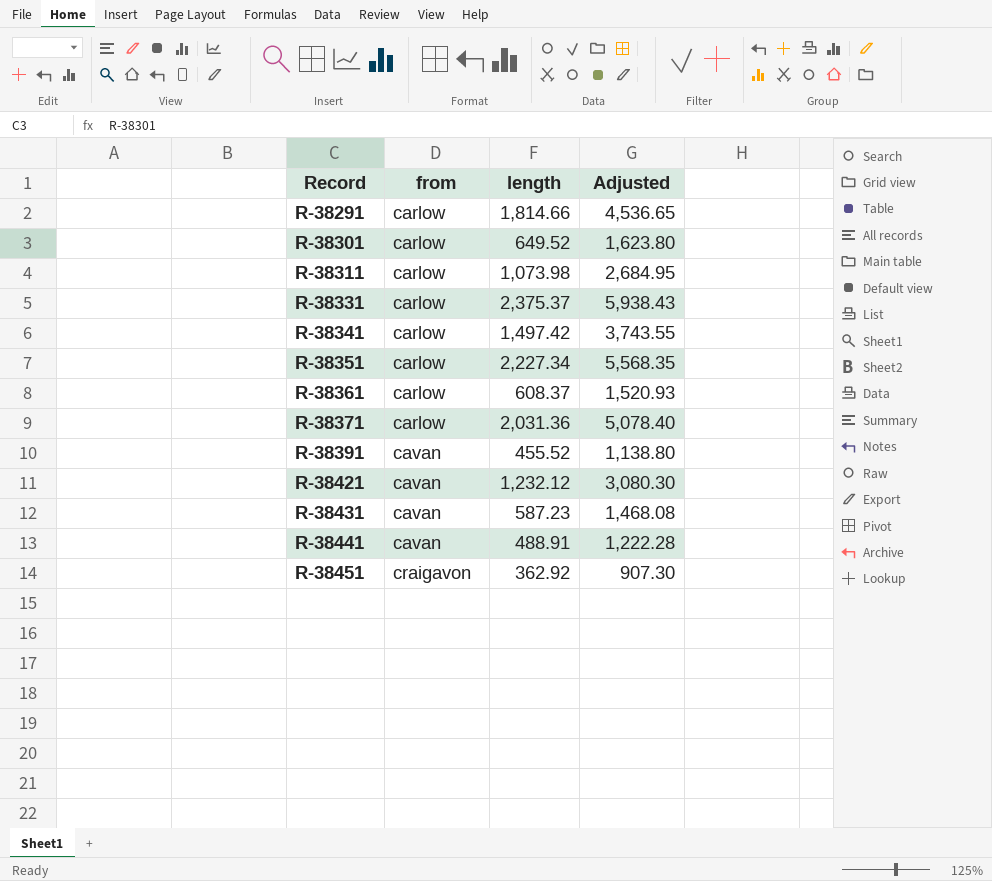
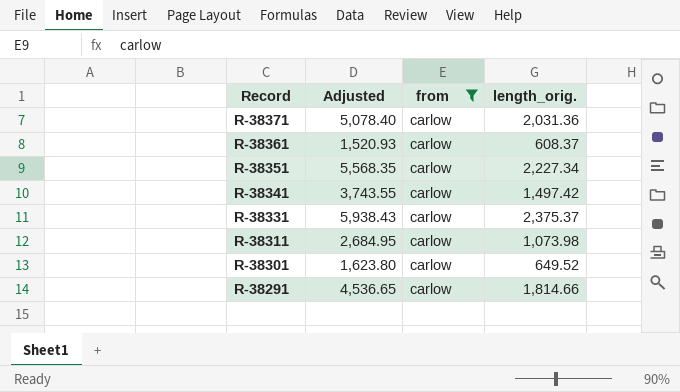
filter: none -> from = carlow
row order: Record ascending -> Record descending
column Adjusted | position: 4 -> 2
column name: length -> length_orig.

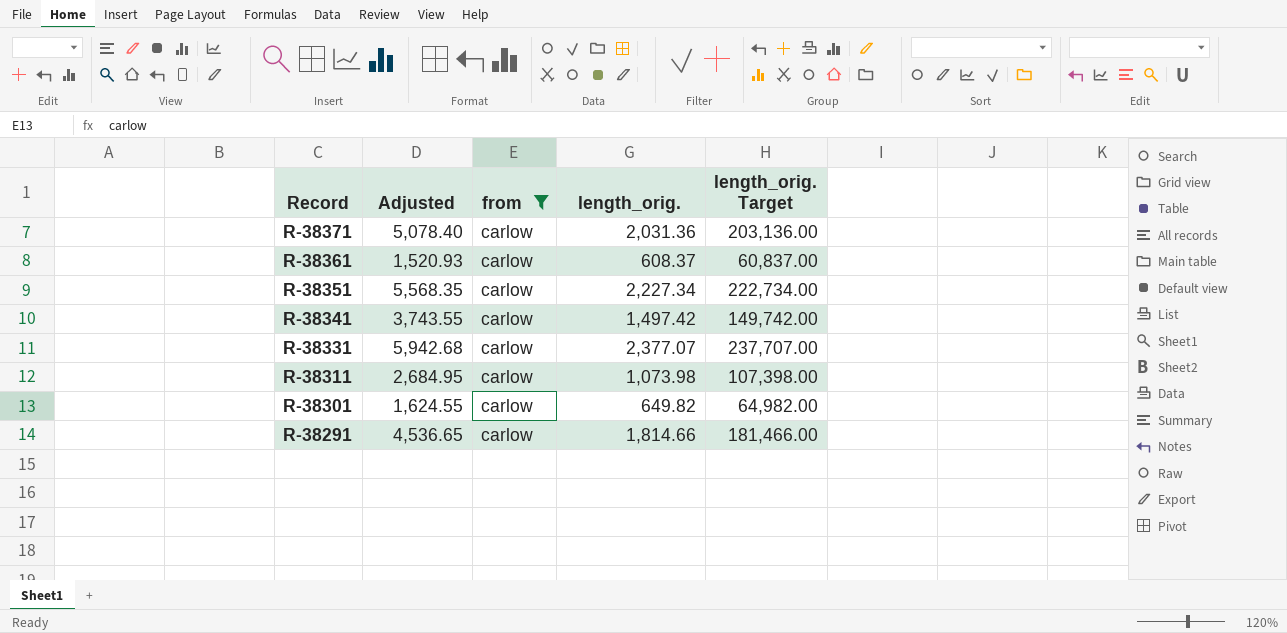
column length_orig. Target | formula: none -> [length_orig.] * 100
R-38331 | Adjusted: 5,938.43 -> 5,942.68
R-38331 | length_orig.: 2,375.37 -> 2,377.07
R-38301 | Adjusted: 1,623.80 -> 1,624.55
R-38301 | length_orig.: 649.52 -> 649.82

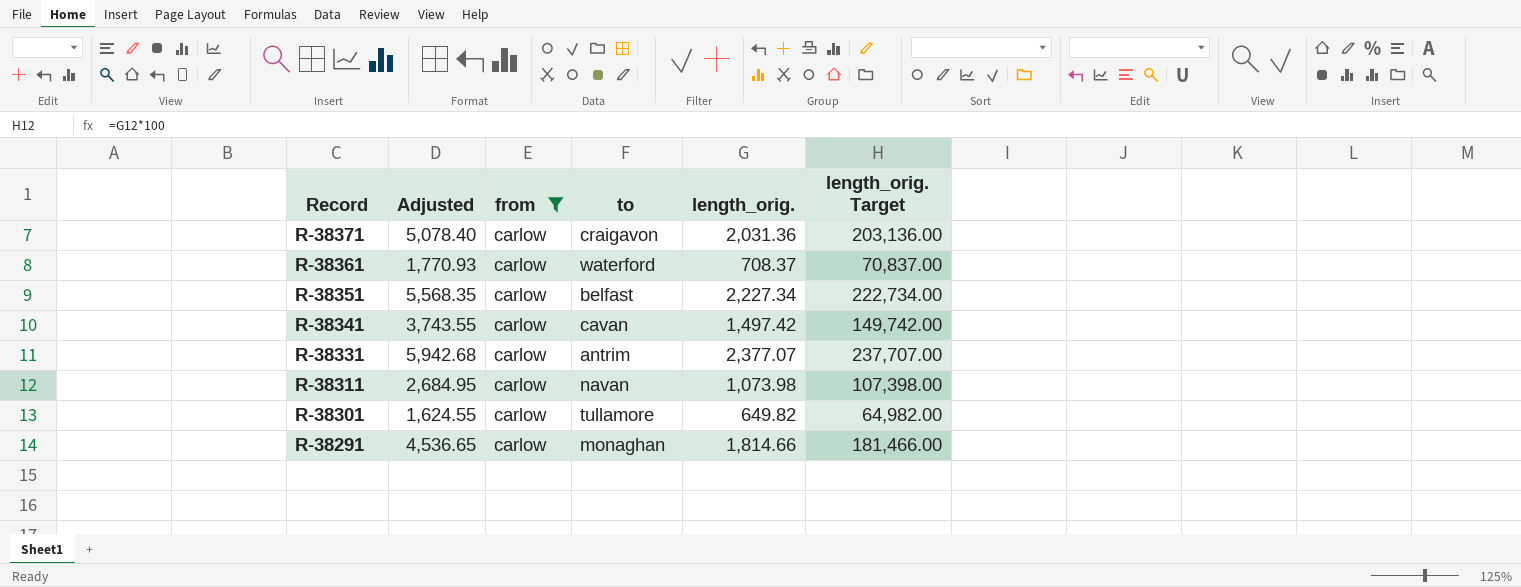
column to | position: none -> 4
R-38361 | Adjusted: 1,520.93 -> 1,770.93
R-38361 | length_orig.: 608.37 -> 708.37
R-38361 | length_orig. Target: 60,837.00 -> 70,837.00

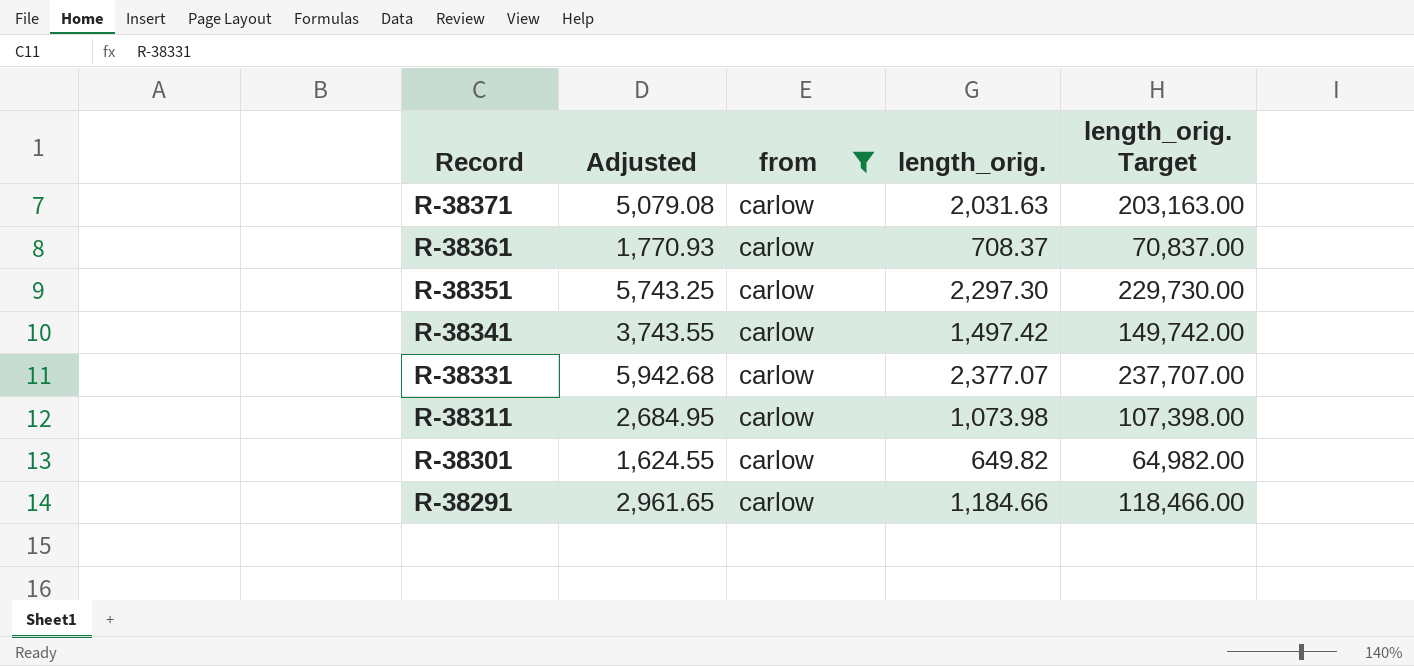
column to | position: 4 -> none
R-38371 | Adjusted: 5,078.40 -> 5,079.08
R-38371 | length_orig.: 2,031.36 -> 2,031.63
R-38371 | length_orig. Target: 203,136.00 -> 203,163.00
R-38351 | Adjusted: 5,568.35 -> 5,743.25
R-38351 | length_orig.: 2,227.34 -> 2,297.30
R-38351 | length_orig. Target: 222,734.00 -> 229,730.00
R-38291 | Adjusted: 4,536.65 -> 2,961.65
R-38291 | length_orig.: 1,814.66 -> 1,184.66
R-38291 | length_orig. Target: 181,466.00 -> 118,466.00

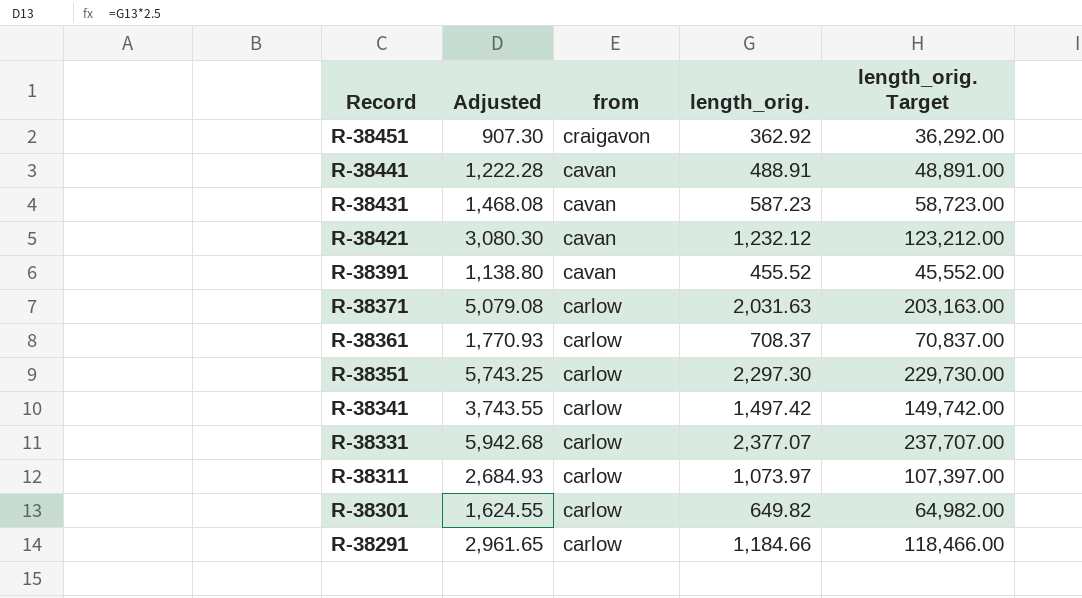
filter: from = carlow -> none
R-38311 | Adjusted: 2,684.95 -> 2,684.93
R-38311 | length_orig.: 1,073.98 -> 1,073.97
R-38311 | length_orig. Target: 107,398.00 -> 107,397.00

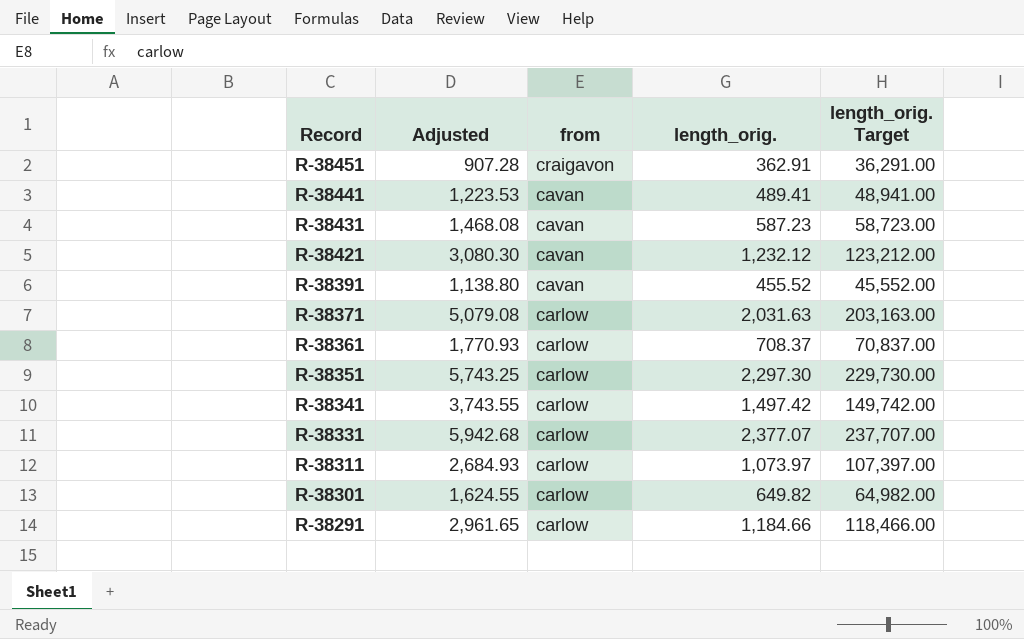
R-38451 | Adjusted: 907.30 -> 907.28
R-38451 | length_orig.: 362.92 -> 362.91
R-38451 | length_orig. Target: 36,292.00 -> 36,291.00
R-38441 | Adjusted: 1,222.28 -> 1,223.53
R-38441 | length_orig.: 488.91 -> 489.41
R-38441 | length_orig. Target: 48,891.00 -> 48,941.00

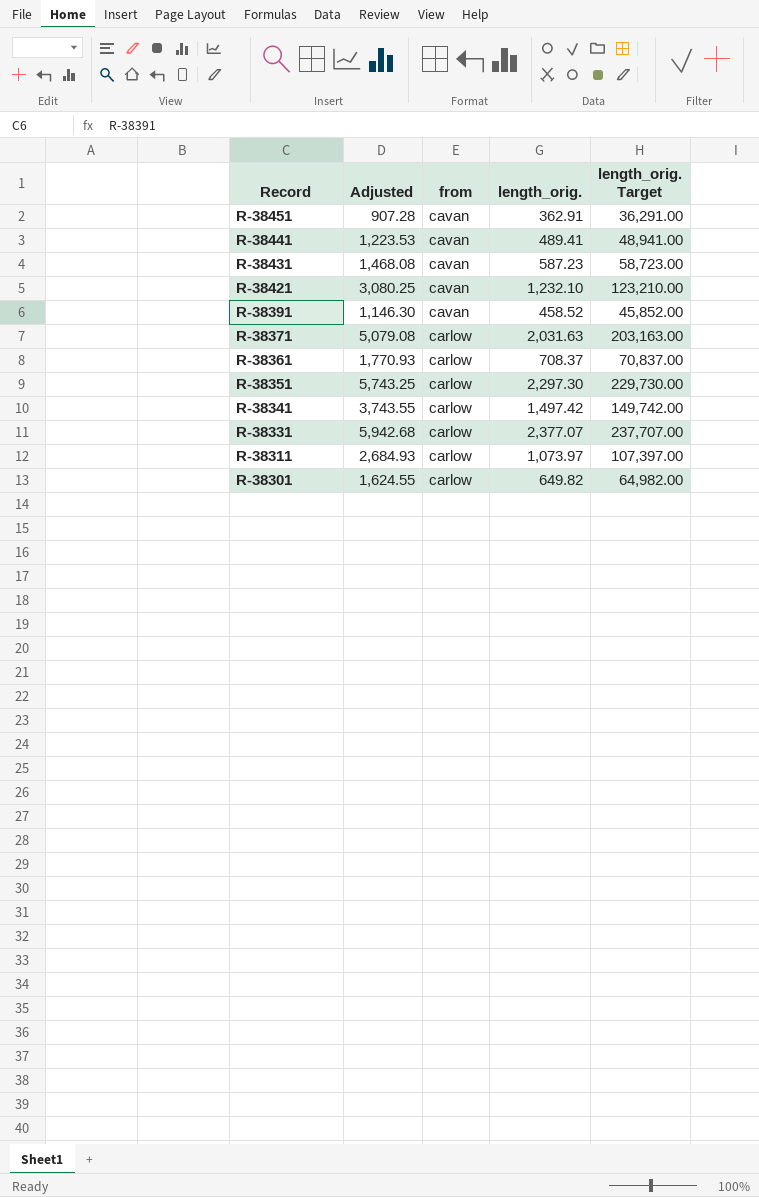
row R-38291: 2,961.65 | carlow | 1,184.66 | 118,466.00 -> none
R-38451 | from: craigavon -> cavan
R-38421 | Adjusted: 3,080.30 -> 3,080.25
R-38421 | length_orig.: 1,232.12 -> 1,232.10
R-38421 | length_orig. Target: 123,212.00 -> 123,210.00
R-38391 | Adjusted: 1,138.80 -> 1,146.30
R-38391 | length_orig.: 455.52 -> 458.52
R-38391 | length_orig. Target: 45,552.00 -> 45,852.00

